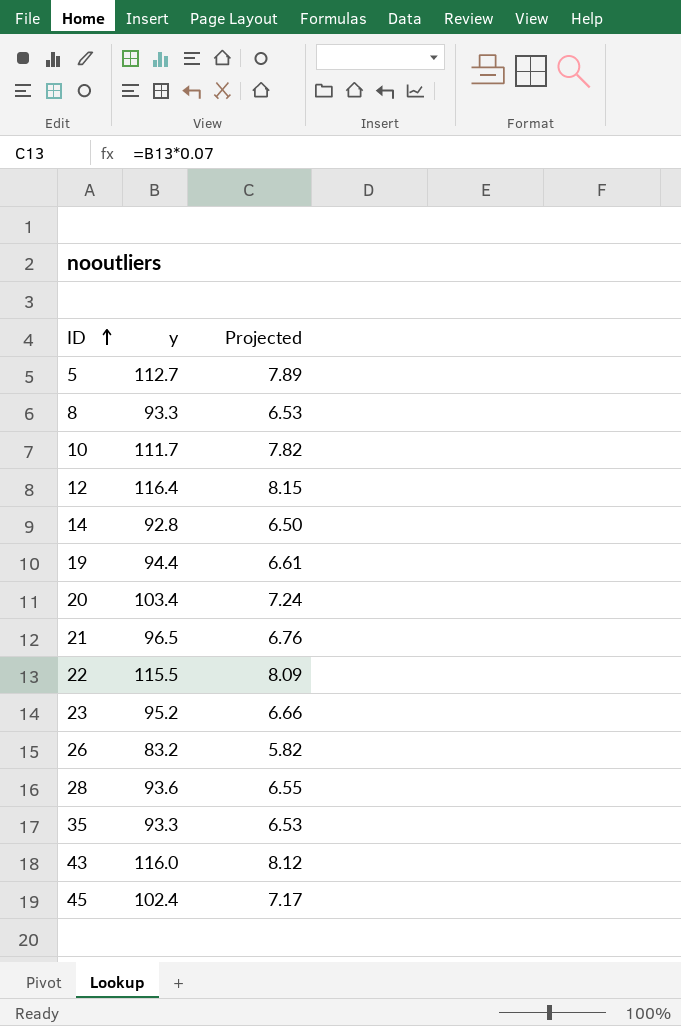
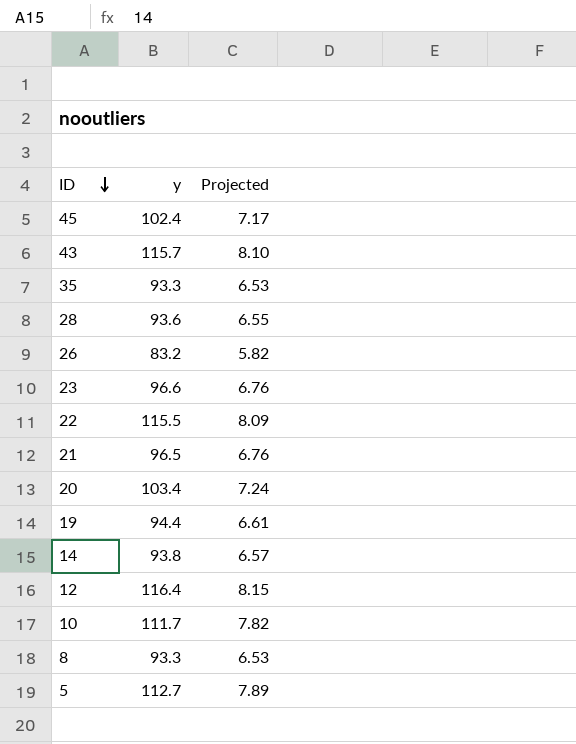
row order: ID ascending -> ID descending
43 | y: 116.0 -> 115.7
43 | Projected: 8.12 -> 8.10
23 | y: 95.2 -> 96.6
23 | Projected: 6.66 -> 6.76
14 | y: 92.8 -> 93.8
14 | Projected: 6.50 -> 6.57

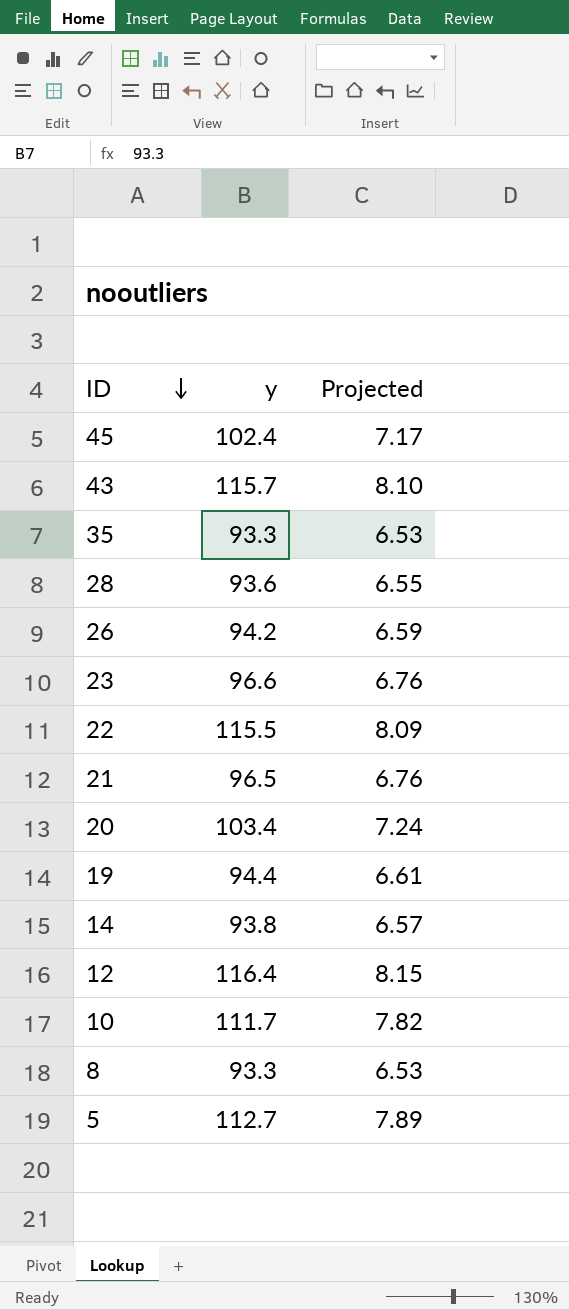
26 | y: 83.2 -> 94.2
26 | Projected: 5.82 -> 6.59

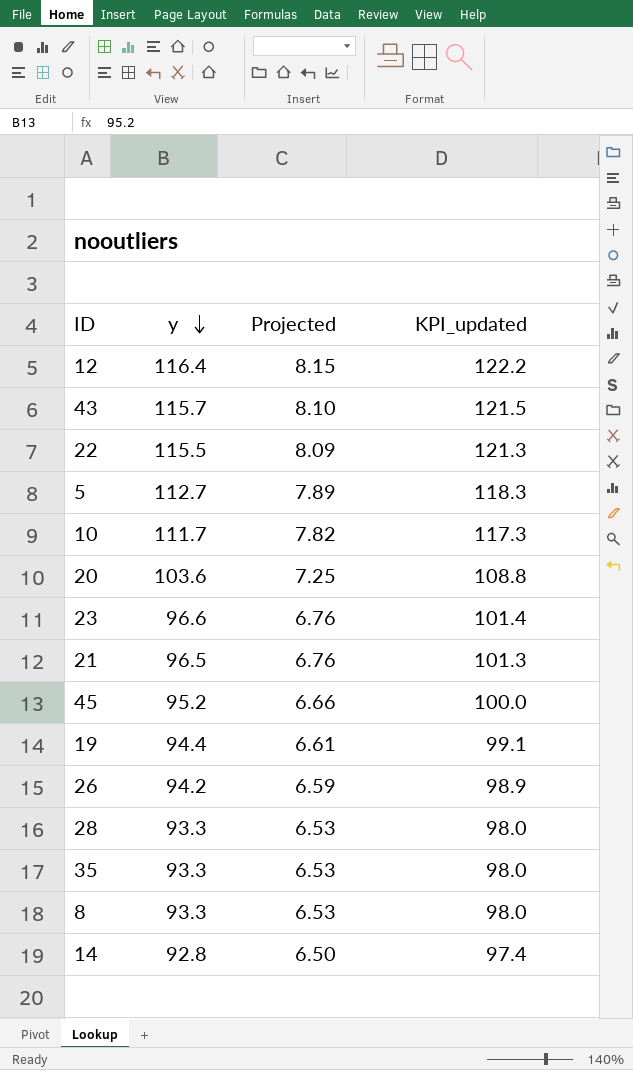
row order: ID descending -> y descending
column KPI_updated | formula: none -> [y] * 1.05
20 | y: 103.4 -> 103.6
20 | Projected: 7.24 -> 7.25
45 | y: 102.4 -> 95.2
45 | Projected: 7.17 -> 6.66
28 | y: 93.6 -> 93.3
28 | Projected: 6.55 -> 6.53
14 | y: 93.8 -> 92.8
14 | Projected: 6.57 -> 6.50

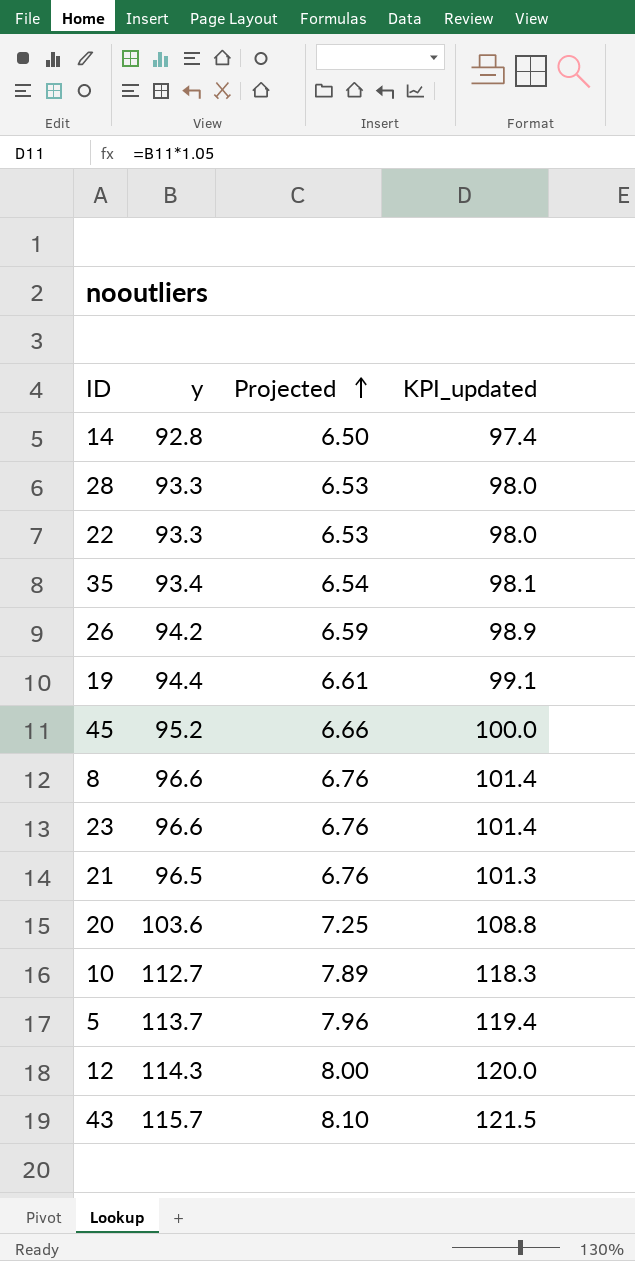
row order: y descending -> Projected ascending
22 | y: 115.5 -> 93.3
22 | Projected: 8.09 -> 6.53
22 | KPI_updated: 121.3 -> 98.0
35 | y: 93.3 -> 93.4
35 | Projected: 6.53 -> 6.54
35 | KPI_updated: 98.0 -> 98.1
8 | y: 93.3 -> 96.6
8 | Projected: 6.53 -> 6.76
8 | KPI_updated: 98.0 -> 101.4
10 | y: 111.7 -> 112.7
10 | Projected: 7.82 -> 7.89
10 | KPI_updated: 117.3 -> 118.3
5 | y: 112.7 -> 113.7
5 | Projected: 7.89 -> 7.96
5 | KPI_updated: 118.3 -> 119.4
12 | y: 116.4 -> 114.3
12 | Projected: 8.15 -> 8.00
12 | KPI_updated: 122.2 -> 120.0

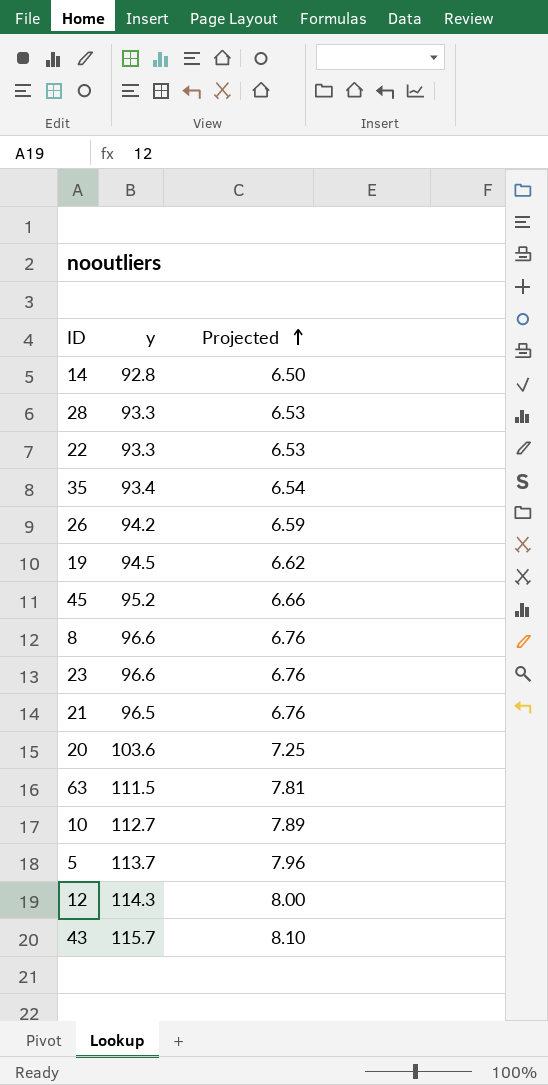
column KPI_updated | formula: [y] * 1.05 -> none
19 | y: 94.4 -> 94.5
19 | Projected: 6.61 -> 6.62
row 63: none -> 111.5 | 7.81

